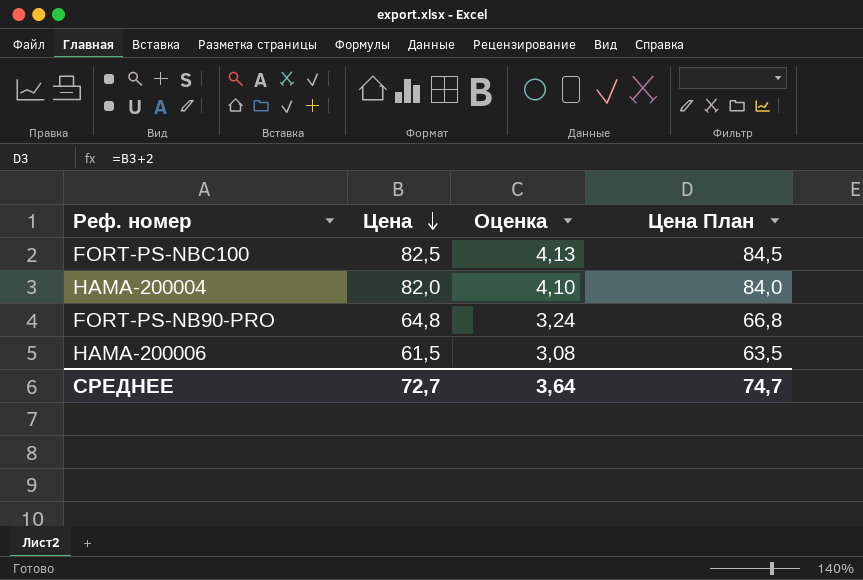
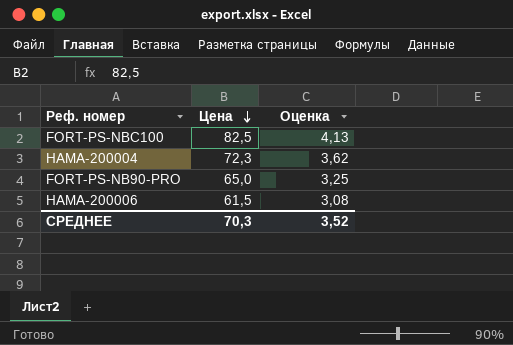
column Цена План | formula: [Цена] + 2 -> none
HAMA-200004 | Цена: 82,0 -> 72,3
HAMA-200004 | Оценка: 4,10 -> 3,62
FORT-PS-NB90-PRO | Цена: 64,8 -> 65,0
FORT-PS-NB90-PRO | Оценка: 3,24 -> 3,25
СРЕДНЕЕ | Цена: 72,7 -> 70,3
СРЕДНЕЕ | Оценка: 3,64 -> 3,52

